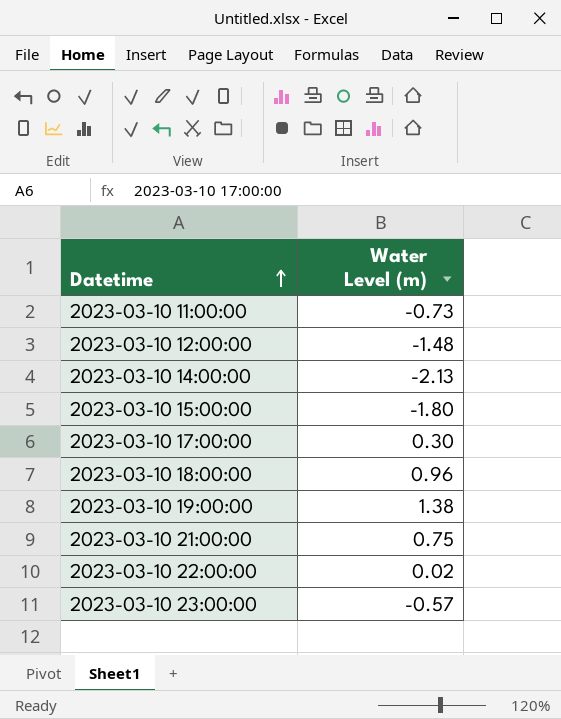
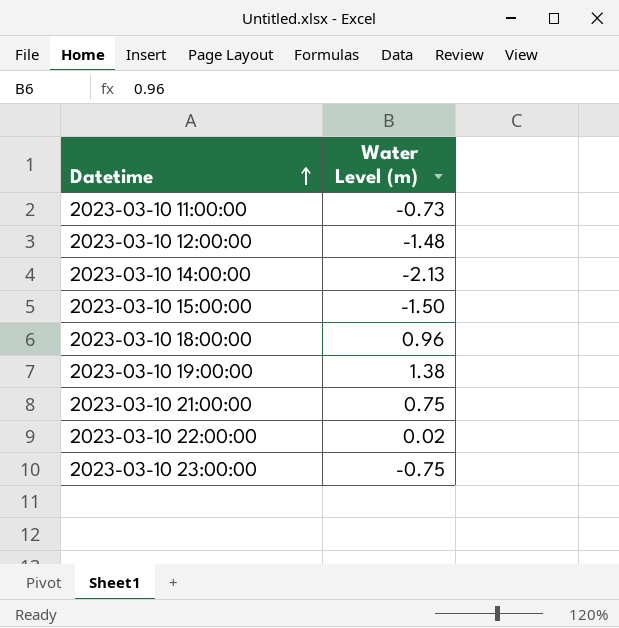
row 2023-03-10 17:00:00: 0.30 -> none
2023-03-10 15:00:00 | Water Level (m): -1.80 -> -1.50
2023-03-10 23:00:00 | Water Level (m): -0.57 -> -0.75

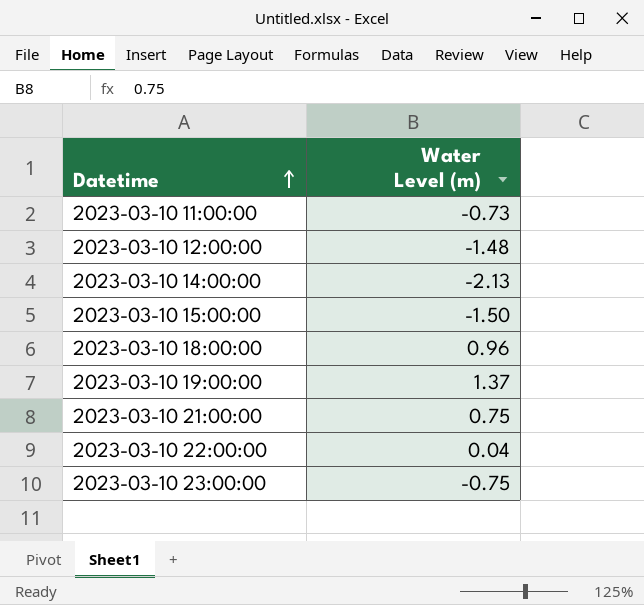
2023-03-10 19:00:00 | Water Level (m): 1.38 -> 1.37
2023-03-10 22:00:00 | Water Level (m): 0.02 -> 0.04

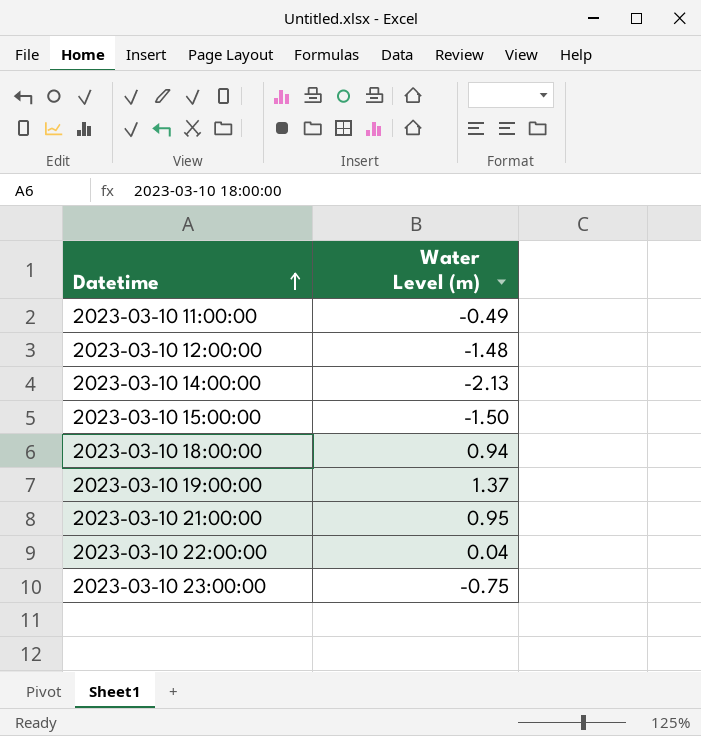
2023-03-10 11:00:00 | Water Level (m): -0.73 -> -0.49
2023-03-10 18:00:00 | Water Level (m): 0.96 -> 0.94
2023-03-10 21:00:00 | Water Level (m): 0.75 -> 0.95

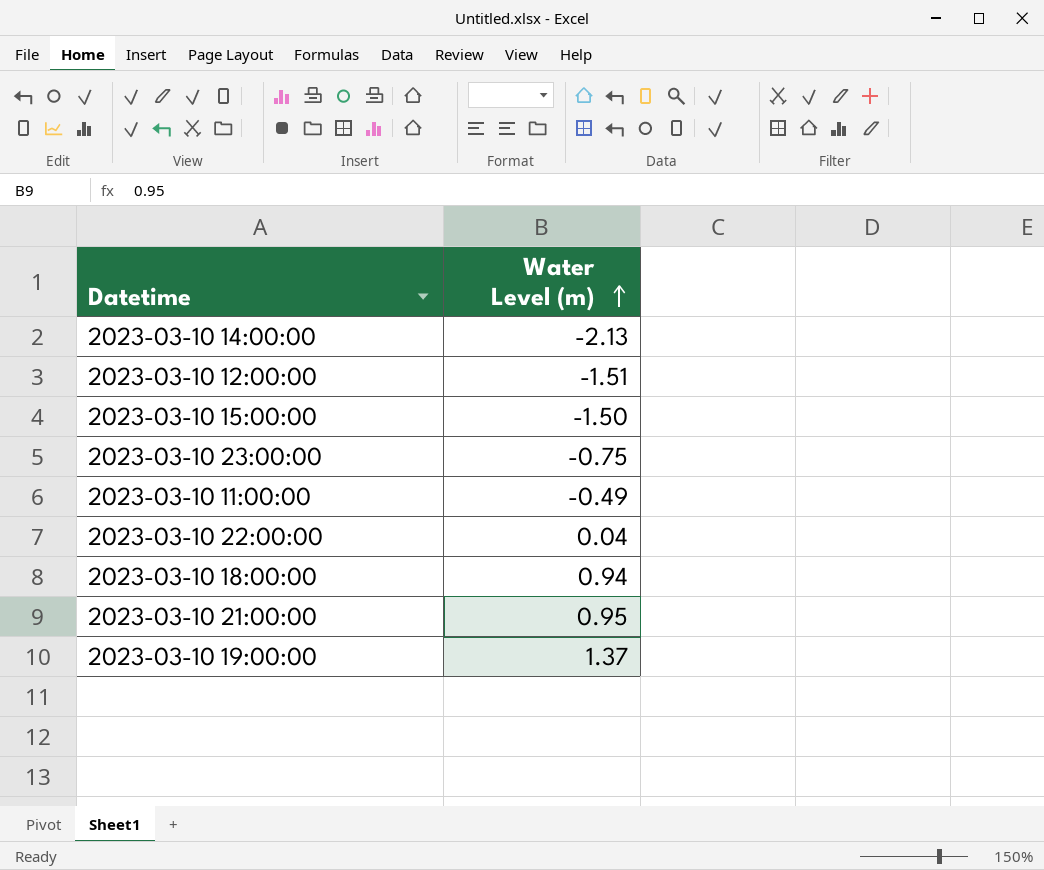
row order: Datetime ascending -> Water Level (m) ascending
2023-03-10 12:00:00 | Water Level (m): -1.48 -> -1.51

